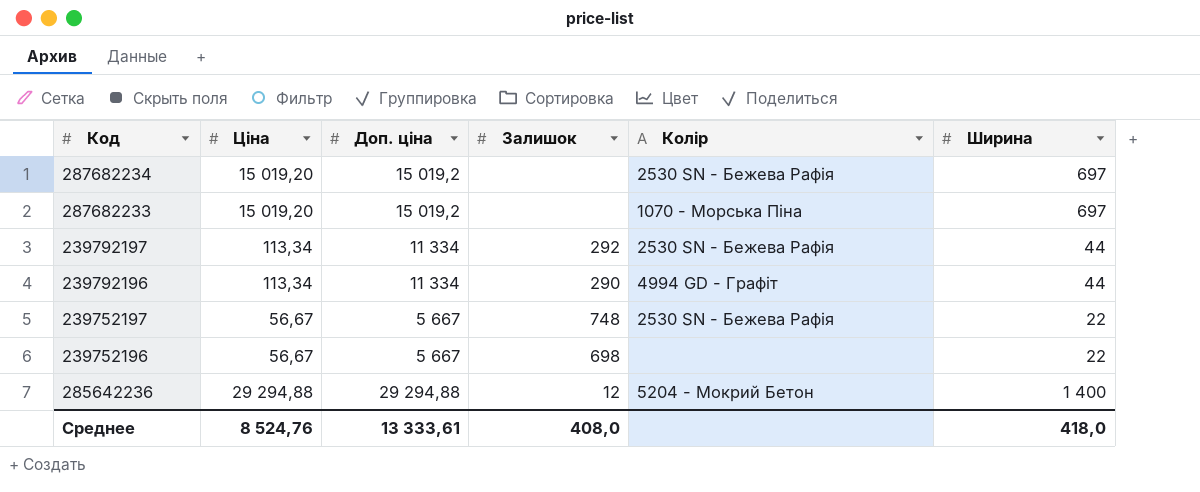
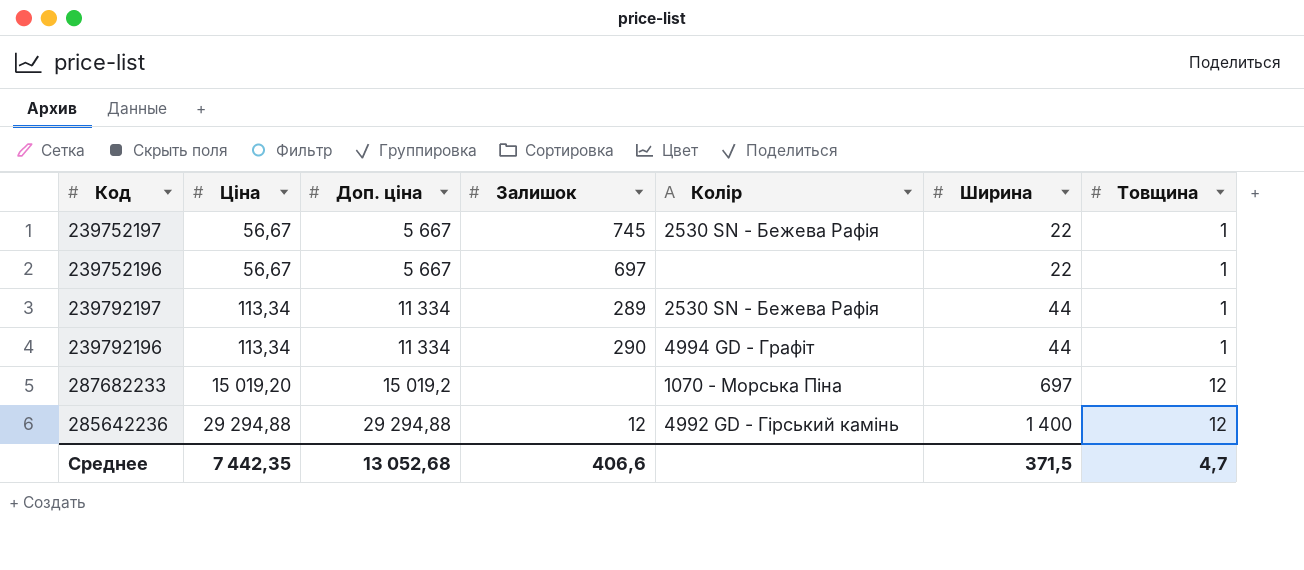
row order: none -> Ціна ascending
column Товщина | position: none -> 7
row 287682234: 15 019,20 | 15 019,2 | none | 2530 SN - Бежева Рафія | 697 -> none
239752197 | Залишок: 748 -> 745
239752196 | Залишок: 698 -> 697
239792197 | Залишок: 292 -> 289
285642236 | Колір: 5204 - Мокрий Бетон -> 4992 GD - Гірський камінь
Среднее | Ціна: 8 524,76 -> 7 442,35
Среднее | Доп. ціна: 13 333,61 -> 13 052,68
Среднее | Залишок: 408,0 -> 406,6
Среднее | Ширина: 418,0 -> 371,5

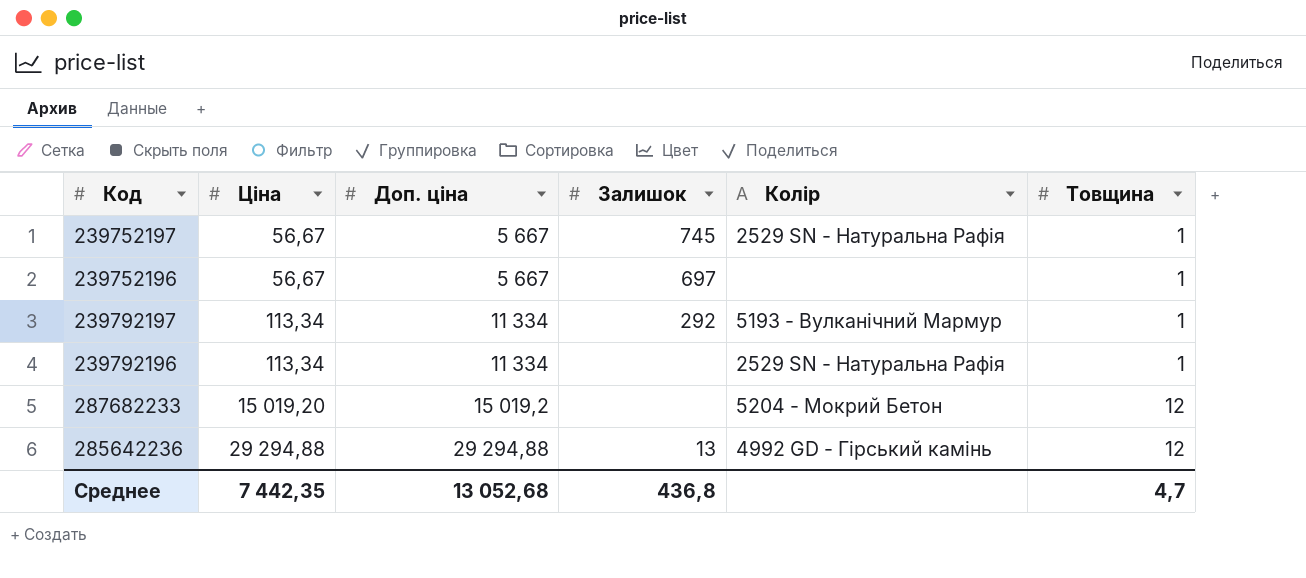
column Ширина | position: 6 -> none
239752197 | Колір: 2530 SN - Бежева Рафія -> 2529 SN - Натуральна Рафія
239792197 | Залишок: 289 -> 292
239792197 | Колір: 2530 SN - Бежева Рафія -> 5193 - Вулканічний Мармур
239792196 | Залишок: 290 -> none
239792196 | Колір: 4994 GD - Графіт -> 2529 SN - Натуральна Рафія
287682233 | Колір: 1070 - Морська Піна -> 5204 - Мокрий Бетон
285642236 | Залишок: 12 -> 13
Среднее | Залишок: 406,6 -> 436,8

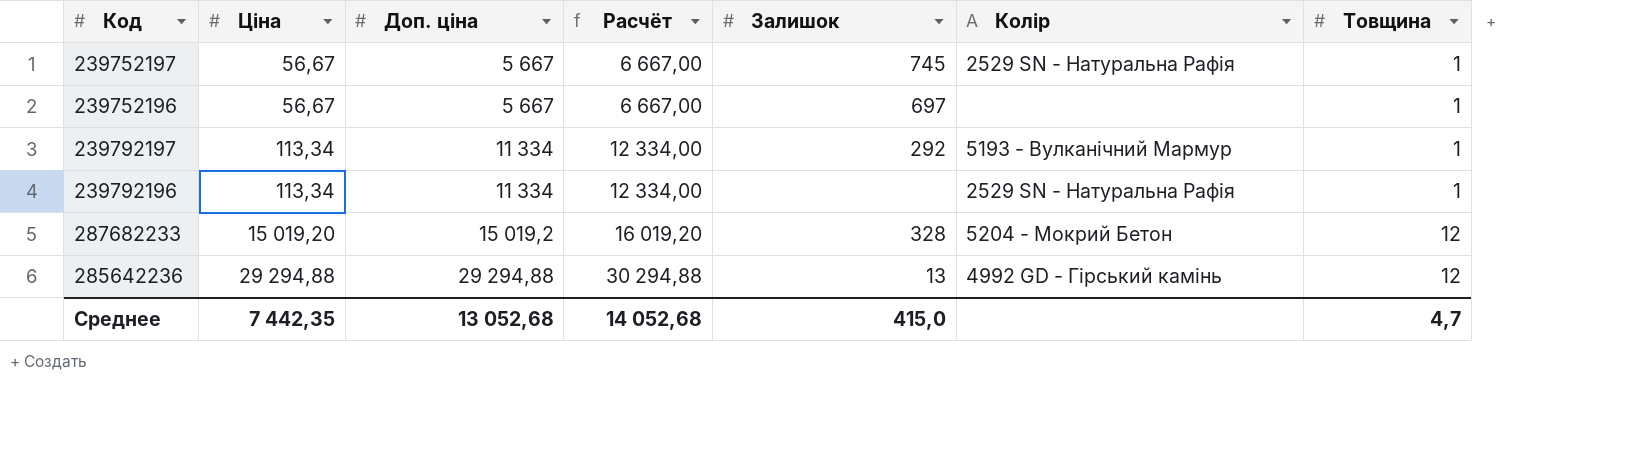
column Расчёт | formula: none -> [Доп. ціна] + 1000
287682233 | Залишок: none -> 328
Среднее | Залишок: 436,8 -> 415,0

